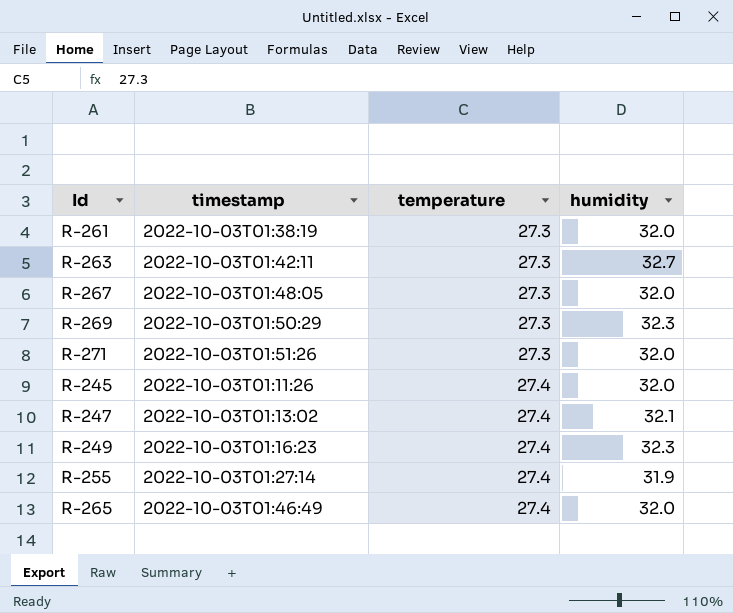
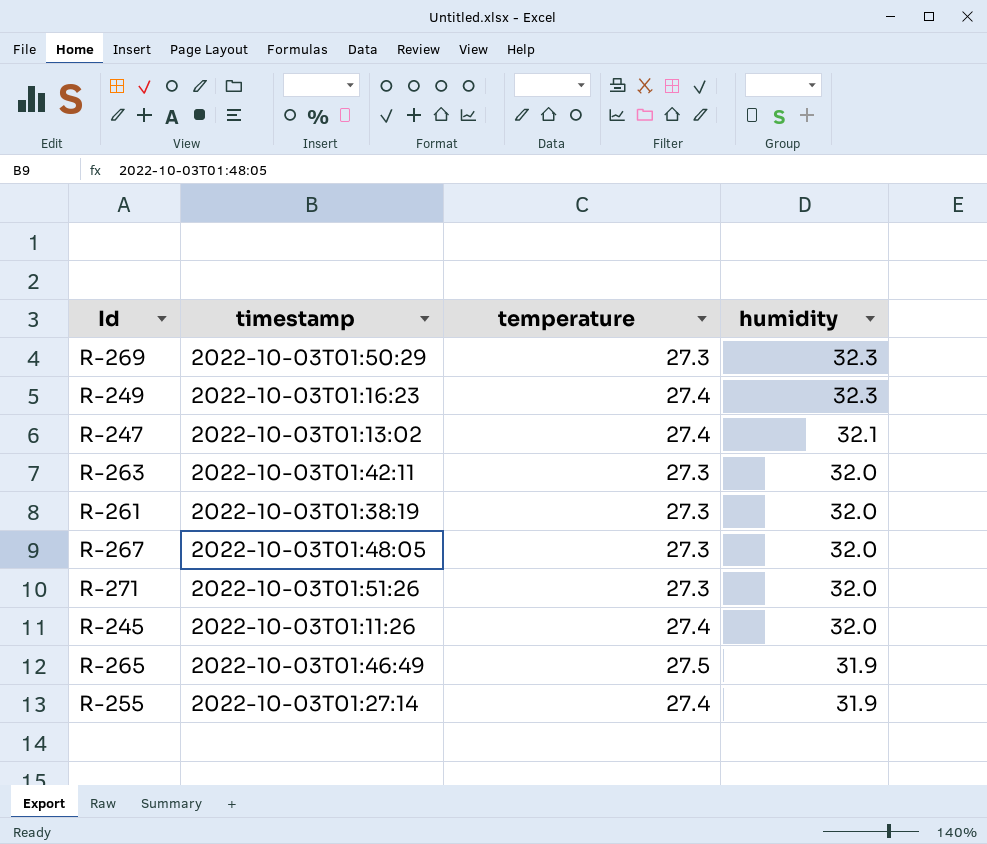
row order: temperature ascending -> humidity descending
R-263 | humidity: 32.7 -> 32.0
R-265 | temperature: 27.4 -> 27.5
R-265 | humidity: 32.0 -> 31.9

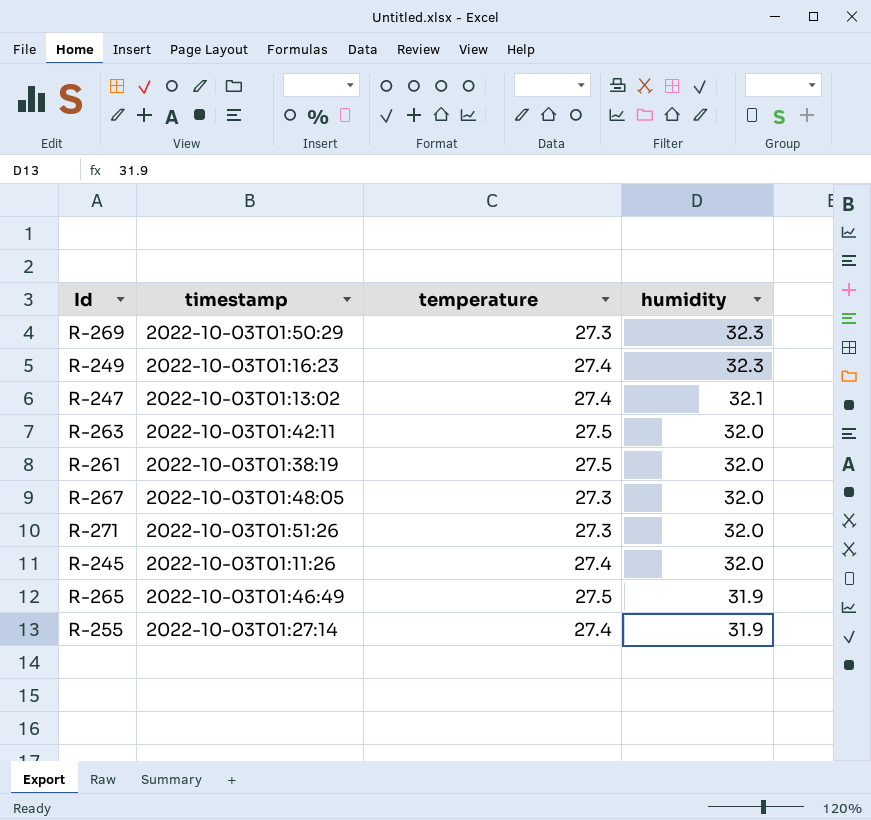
R-263 | temperature: 27.3 -> 27.5
R-261 | temperature: 27.3 -> 27.5

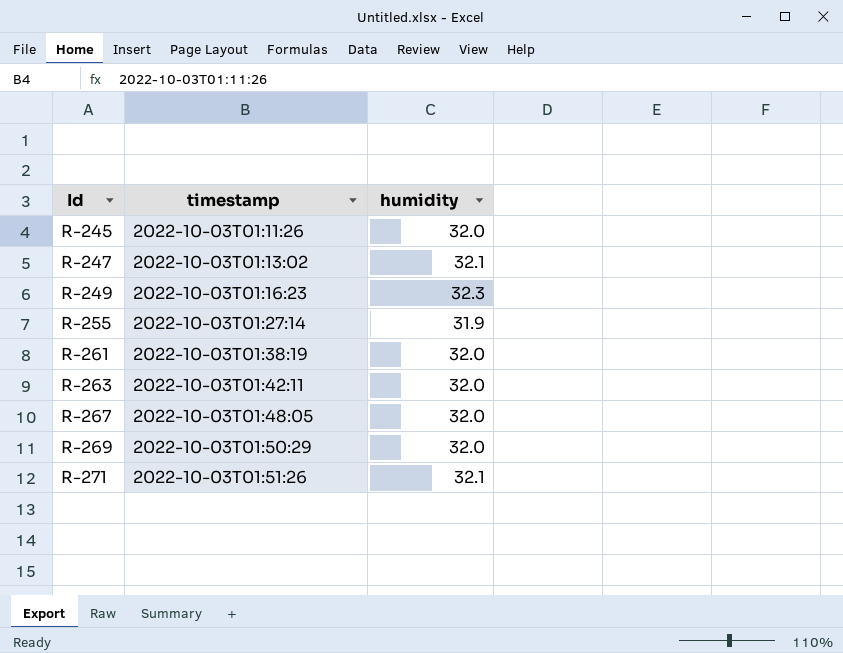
row order: humidity descending -> Id ascending
column temperature | position: 3 -> none
row R-265: 2022-10-03T01:46:49 | 27.5 | 31.9 -> none
R-269 | humidity: 32.3 -> 32.0
R-271 | humidity: 32.0 -> 32.1

